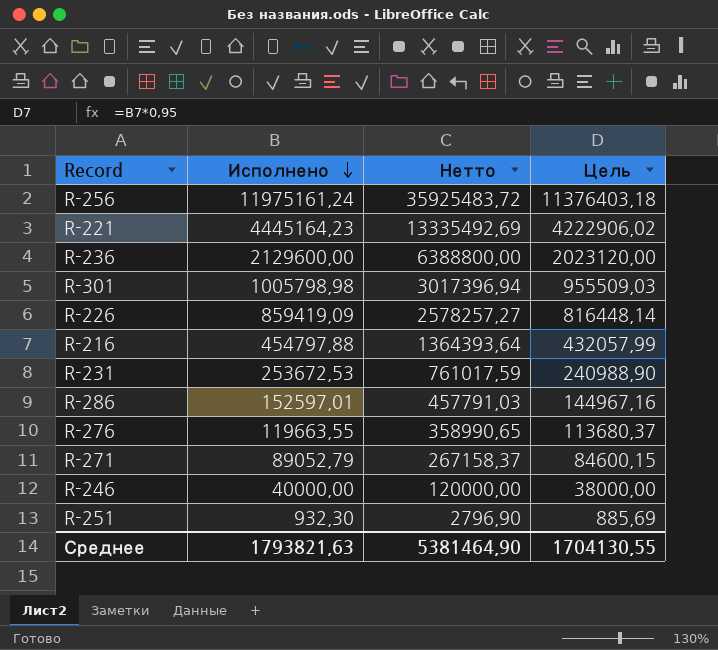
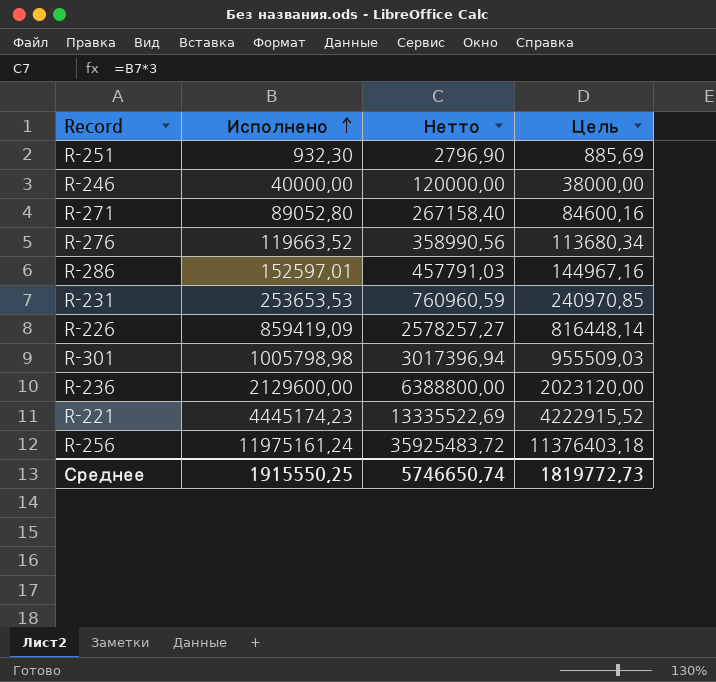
row order: Исполнено descending -> Исполнено ascending
row R-216: 454797,88 | 1364393,64 | 432057,99 -> none
R-271 | Исполнено: 89052,79 -> 89052,80
R-271 | Нетто: 267158,37 -> 267158,40
R-271 | Цель: 84600,15 -> 84600,16
R-276 | Исполнено: 119663,55 -> 119663,52
R-276 | Нетто: 358990,65 -> 358990,56
R-276 | Цель: 113680,37 -> 113680,34
R-231 | Исполнено: 253672,53 -> 253653,53
R-231 | Нетто: 761017,59 -> 760960,59
R-231 | Цель: 240988,90 -> 240970,85
R-221 | Исполнено: 4445164,23 -> 4445174,23
R-221 | Нетто: 13335492,69 -> 13335522,69
R-221 | Цель: 4222906,02 -> 4222915,52
Среднее | Исполнено: 1793821,63 -> 1915550,25
Среднее | Нетто: 5381464,90 -> 5746650,74
Среднее | Цель: 1704130,55 -> 1819772,73

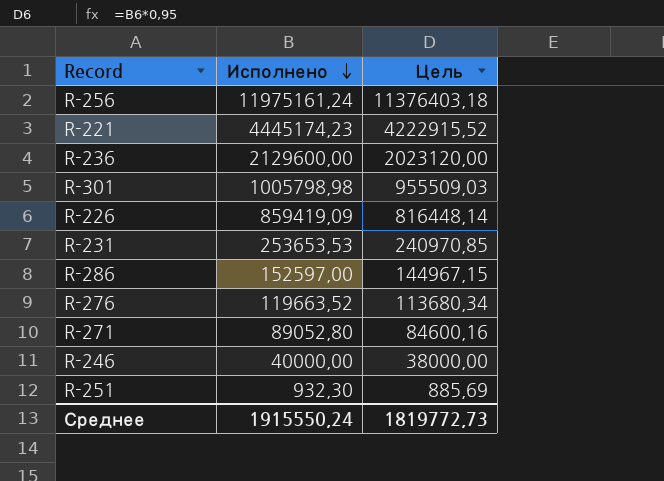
row order: Исполнено ascending -> Исполнено descending
column Нетто | formula: [Исполнено] * 3 -> none
R-286 | Исполнено: 152597,01 -> 152597,00
R-286 | Цель: 144967,16 -> 144967,15
Среднее | Исполнено: 1915550,25 -> 1915550,24

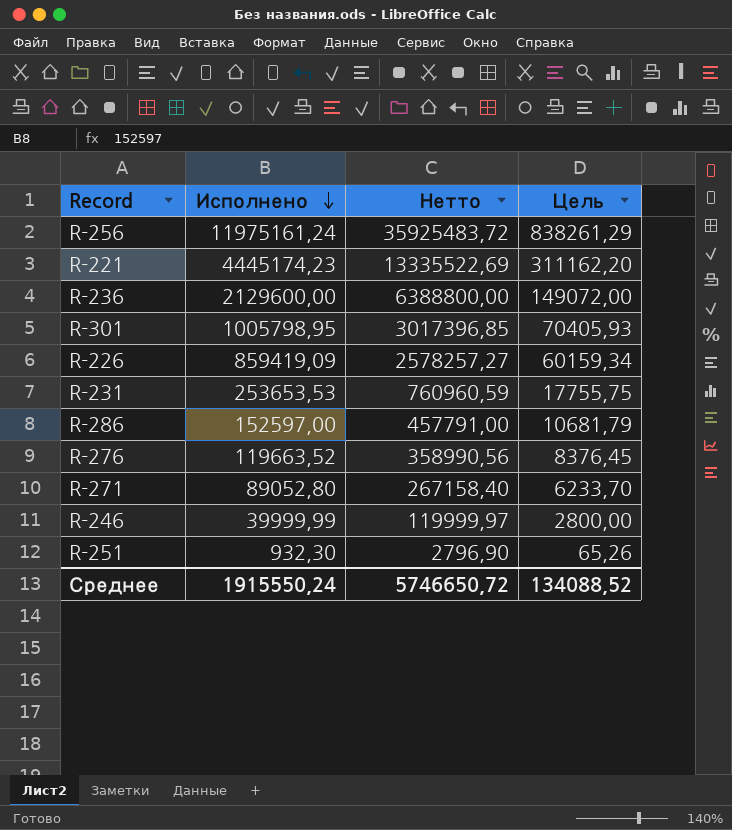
column Нетто | formula: none -> [Исполнено] * 3
column Цель | formula: [Исполнено] * 0,95 -> [Исполнено] * 0,07
R-301 | Исполнено: 1005798,98 -> 1005798,95
R-246 | Исполнено: 40000,00 -> 39999,99
Среднее | Цель: 1819772,73 -> 134088,52

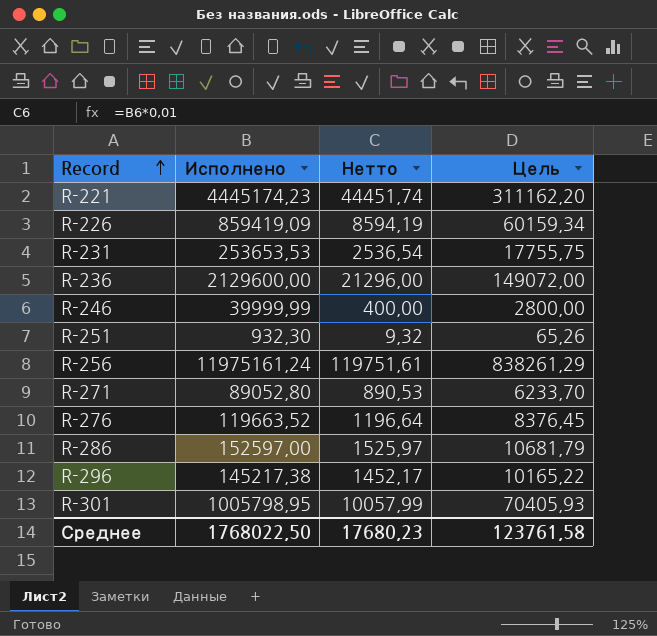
row order: Исполнено descending -> Record ascending
column Нетто | formula: [Исполнено] * 3 -> [Исполнено] * 0,01
row R-296: none -> 145217,38 | 1452,17 | 10165,22
Среднее | Исполнено: 1915550,24 -> 1768022,50
Среднее | Нетто: 5746650,72 -> 17680,23
Среднее | Цель: 134088,52 -> 123761,58

